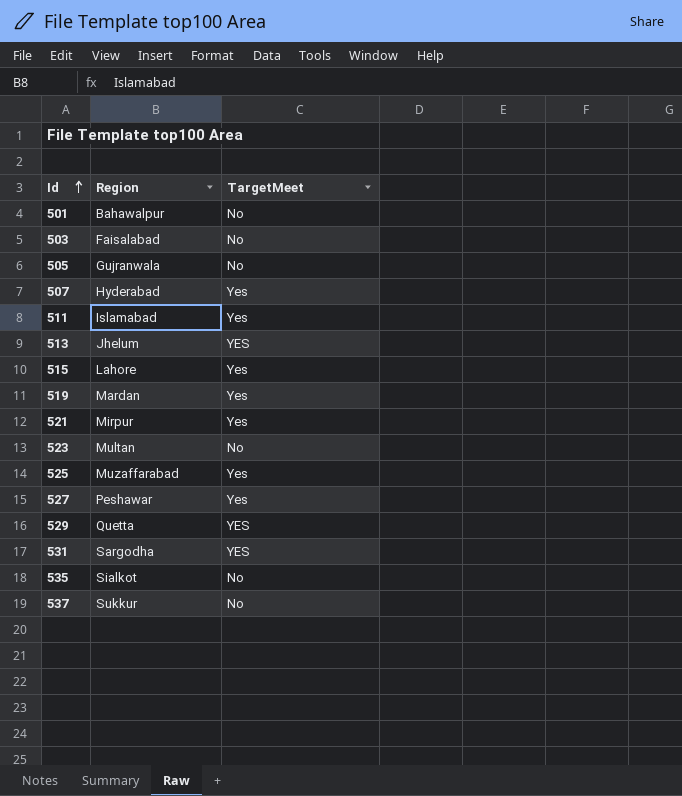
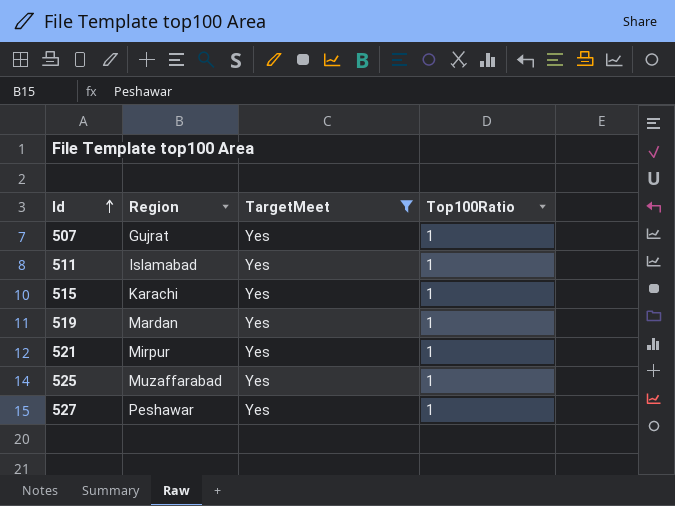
filter: none -> TargetMeet = Yes
column Top100Ratio | position: none -> 4
507 | Region: Hyderabad -> Gujrat
515 | Region: Lahore -> Karachi

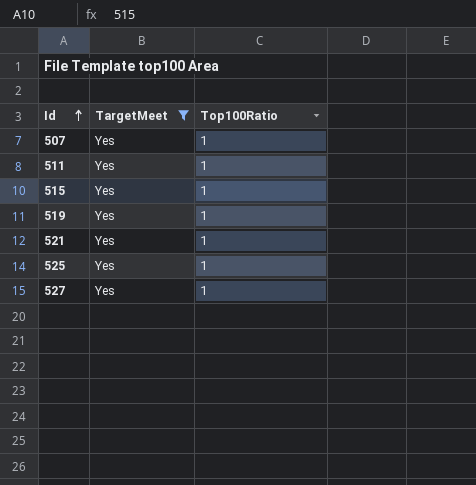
column Region | position: 2 -> none

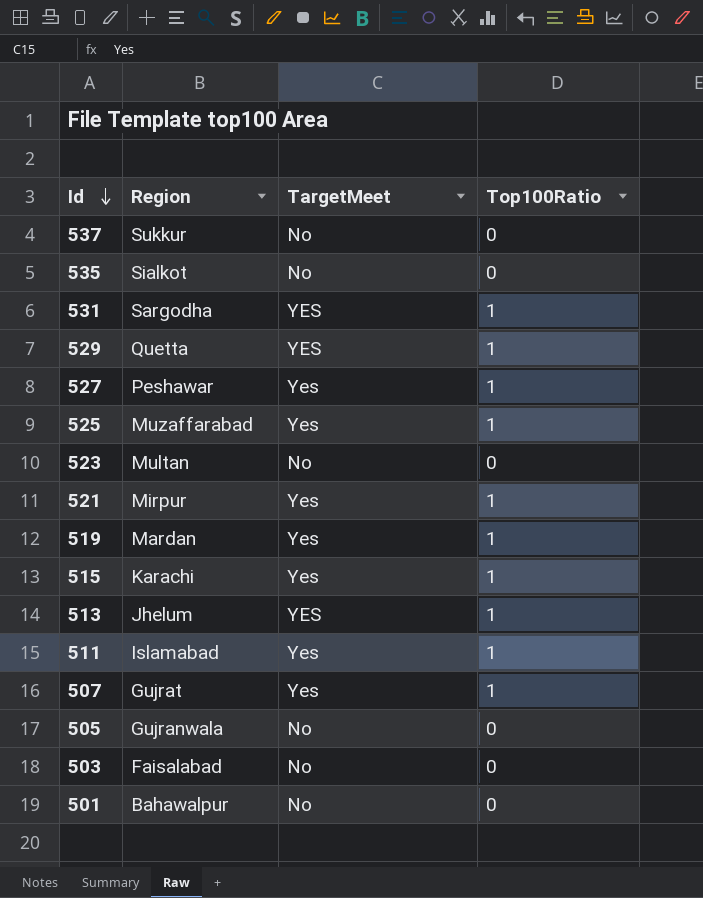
filter: TargetMeet = Yes -> none
row order: Id ascending -> Id descending
column Region | position: none -> 2

